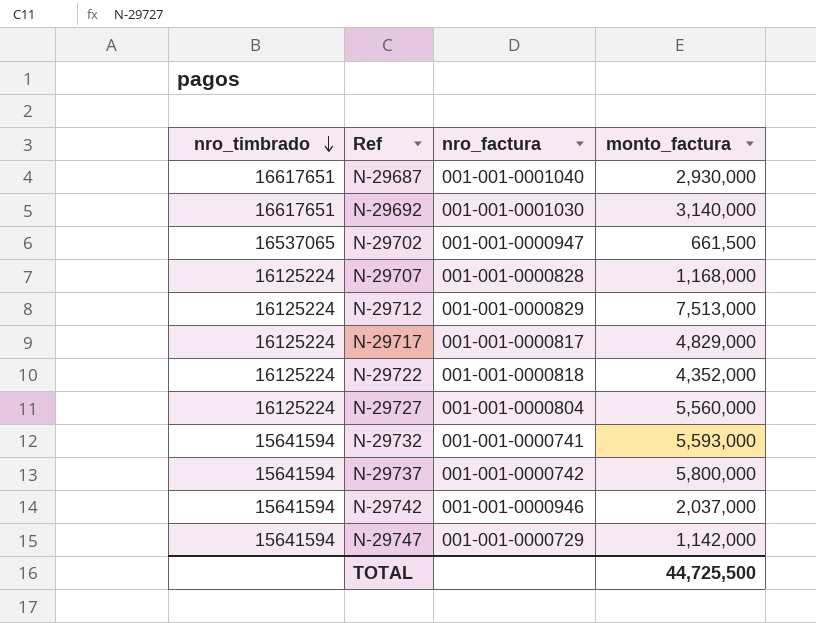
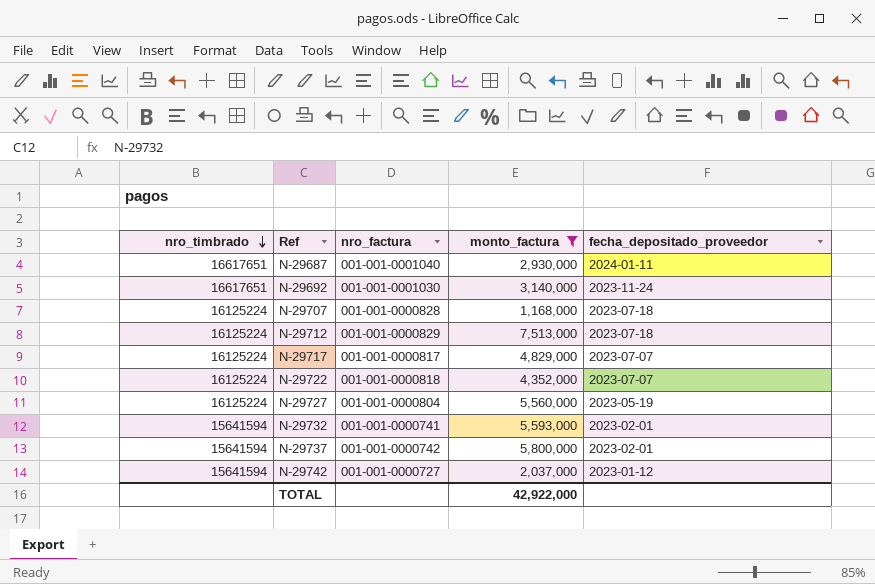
filter: none -> monto_factura >= 1,168,000
column fecha_depositado_proveedor | position: none -> 5
N-29742 | nro_factura: 001-001-0000946 -> 001-001-0000727
TOTAL | monto_factura: 44,725,500 -> 42,922,000

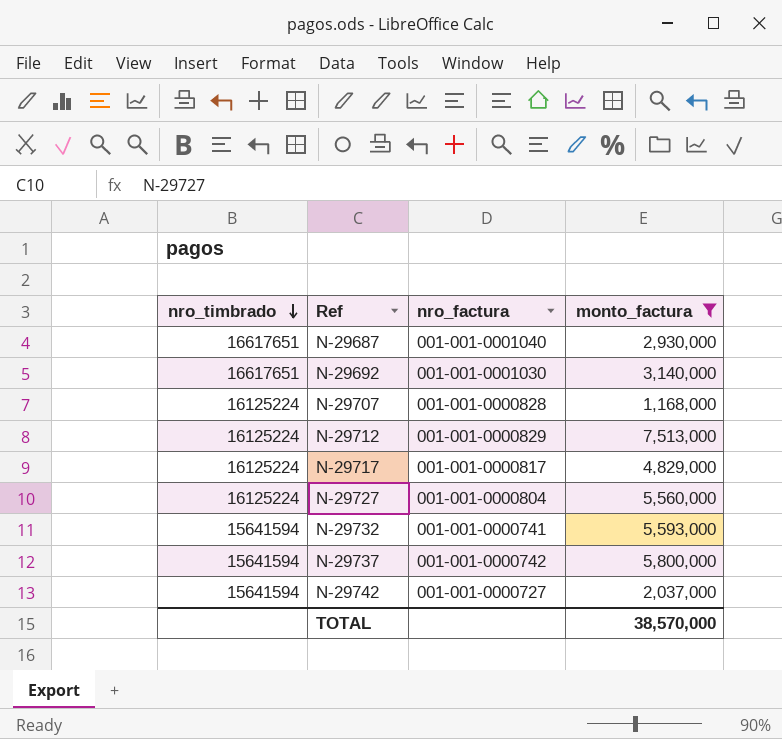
column fecha_depositado_proveedor | position: 5 -> none
row N-29722: 16125224 | 001-001-0000818 | 4,352,000 | 2023-07-07 -> none
TOTAL | monto_factura: 42,922,000 -> 38,570,000

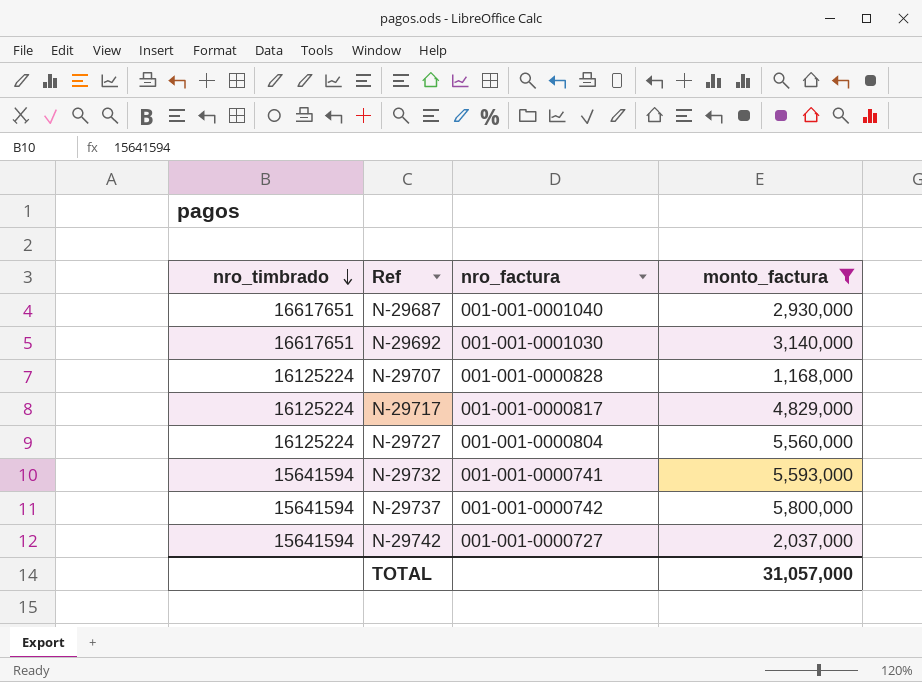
row N-29712: 16125224 | 001-001-0000829 | 7,513,000 -> none
TOTAL | monto_factura: 38,570,000 -> 31,057,000

